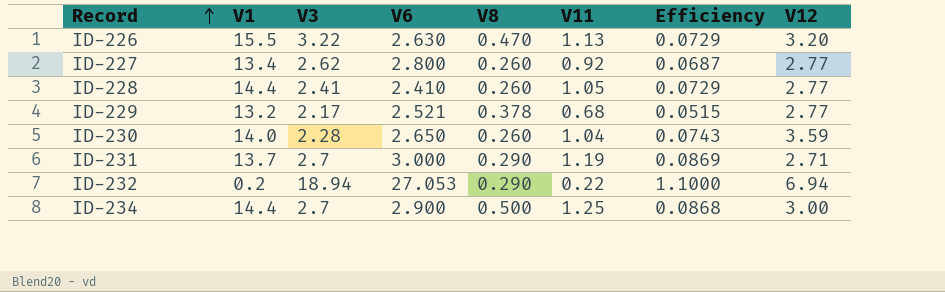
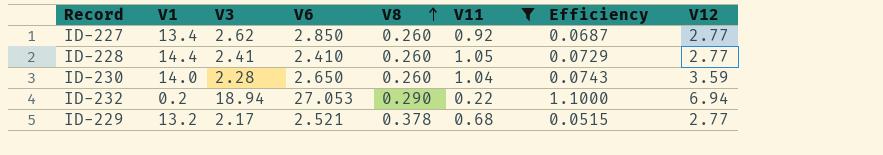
filter: none -> V11 <= 1.05
row order: Record ascending -> V8 ascending
ID-227 | V6: 2.800 -> 2.850

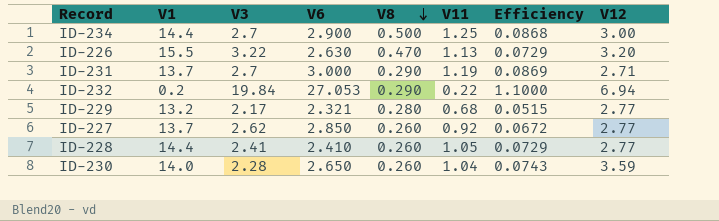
filter: V11 <= 1.05 -> none
row order: V8 ascending -> V8 descending
ID-232 | V3: 18.94 -> 19.84
ID-229 | V6: 2.521 -> 2.321
ID-229 | V8: 0.378 -> 0.280
ID-227 | V1: 13.4 -> 13.7
ID-227 | Efficiency: 0.0687 -> 0.0672

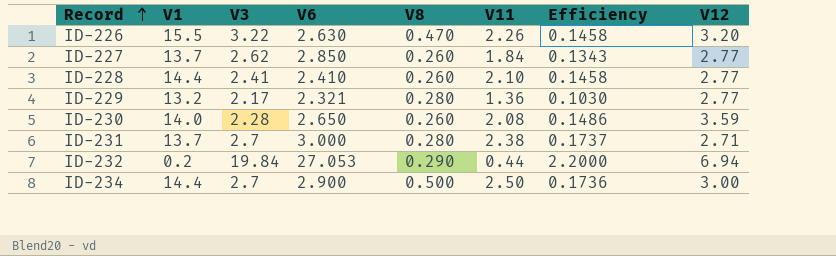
row order: V8 descending -> Record ascending
ID-226 | V11: 1.13 -> 2.26
ID-226 | Efficiency: 0.0729 -> 0.1458
ID-227 | V11: 0.92 -> 1.84
ID-227 | Efficiency: 0.0672 -> 0.1343
ID-228 | V11: 1.05 -> 2.10
ID-228 | Efficiency: 0.0729 -> 0.1458
ID-229 | V11: 0.68 -> 1.36
ID-229 | Efficiency: 0.0515 -> 0.1030
ID-230 | V11: 1.04 -> 2.08
ID-230 | Efficiency: 0.0743 -> 0.1486
ID-231 | V8: 0.290 -> 0.280
ID-231 | V11: 1.19 -> 2.38
ID-231 | Efficiency: 0.0869 -> 0.1737
ID-232 | V11: 0.22 -> 0.44
ID-232 | Efficiency: 1.1000 -> 2.2000
ID-234 | V11: 1.25 -> 2.50
ID-234 | Efficiency: 0.0868 -> 0.1736

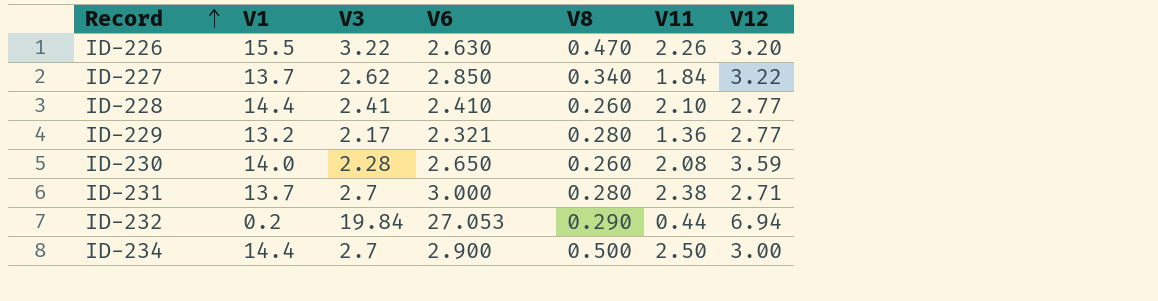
column Efficiency | formula: [V11] / [V1] -> none
ID-227 | V8: 0.260 -> 0.340
ID-227 | V12: 2.77 -> 3.22

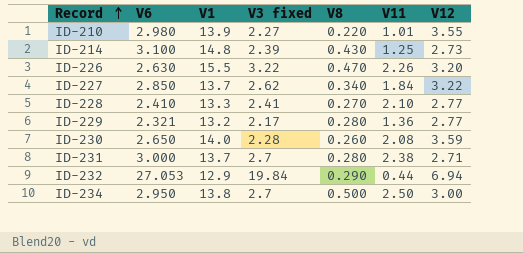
column V6 | position: 4 -> 2
column name: V3 -> V3 fixed
row ID-210: none -> 2.980 | 13.9 | 2.27 | 0.220 | 1.01 | 3.55
row ID-214: none -> 3.100 | 14.8 | 2.39 | 0.430 | 1.25 | 2.73
ID-228 | V1: 14.4 -> 13.3
ID-228 | V8: 0.260 -> 0.270
ID-232 | V1: 0.2 -> 12.9
ID-234 | V6: 2.900 -> 2.950
ID-234 | V1: 14.4 -> 13.8

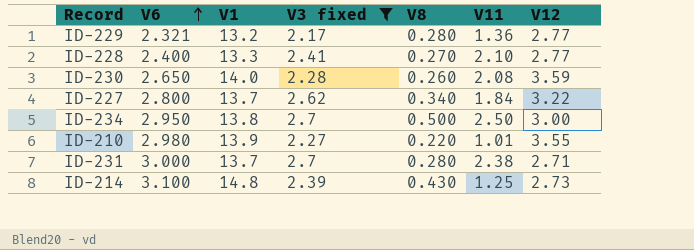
filter: none -> V3 fixed <= 2.7
row order: Record ascending -> V6 ascending
ID-228 | V6: 2.410 -> 2.400
ID-227 | V6: 2.850 -> 2.800

